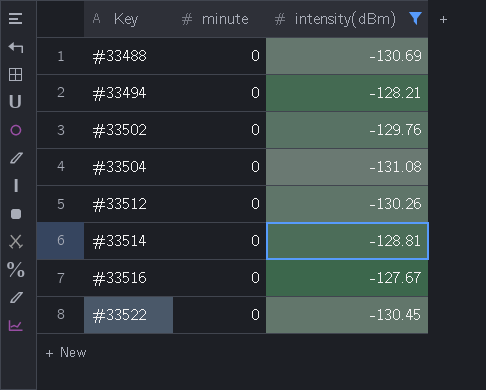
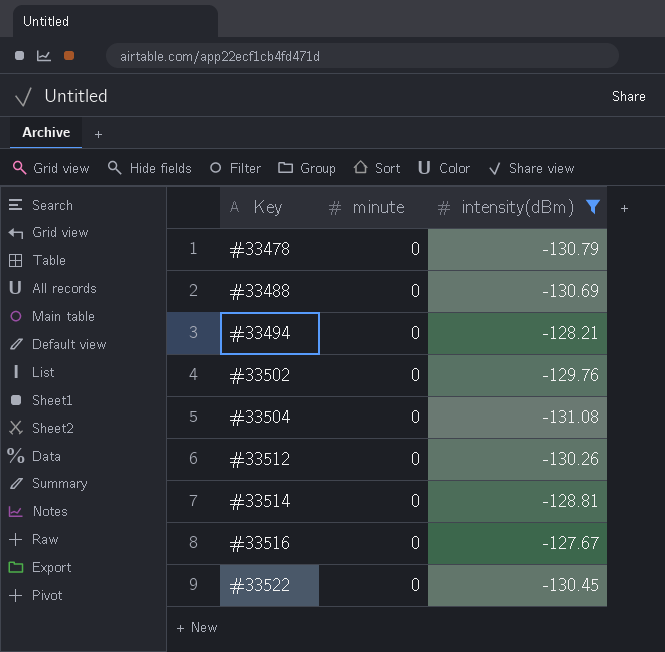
row #33478: none -> 0 | -130.79

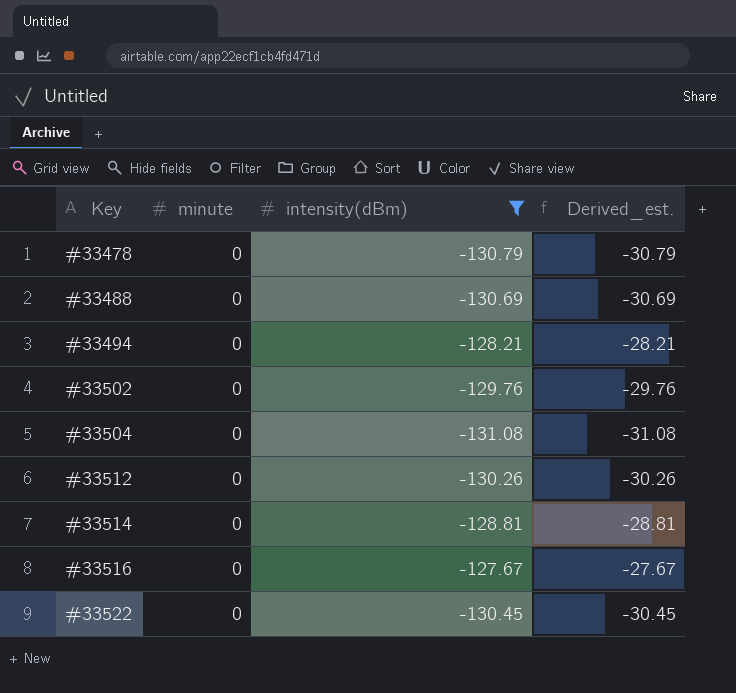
column Derived_est. | formula: none -> [intensity(dBm)] + 100

